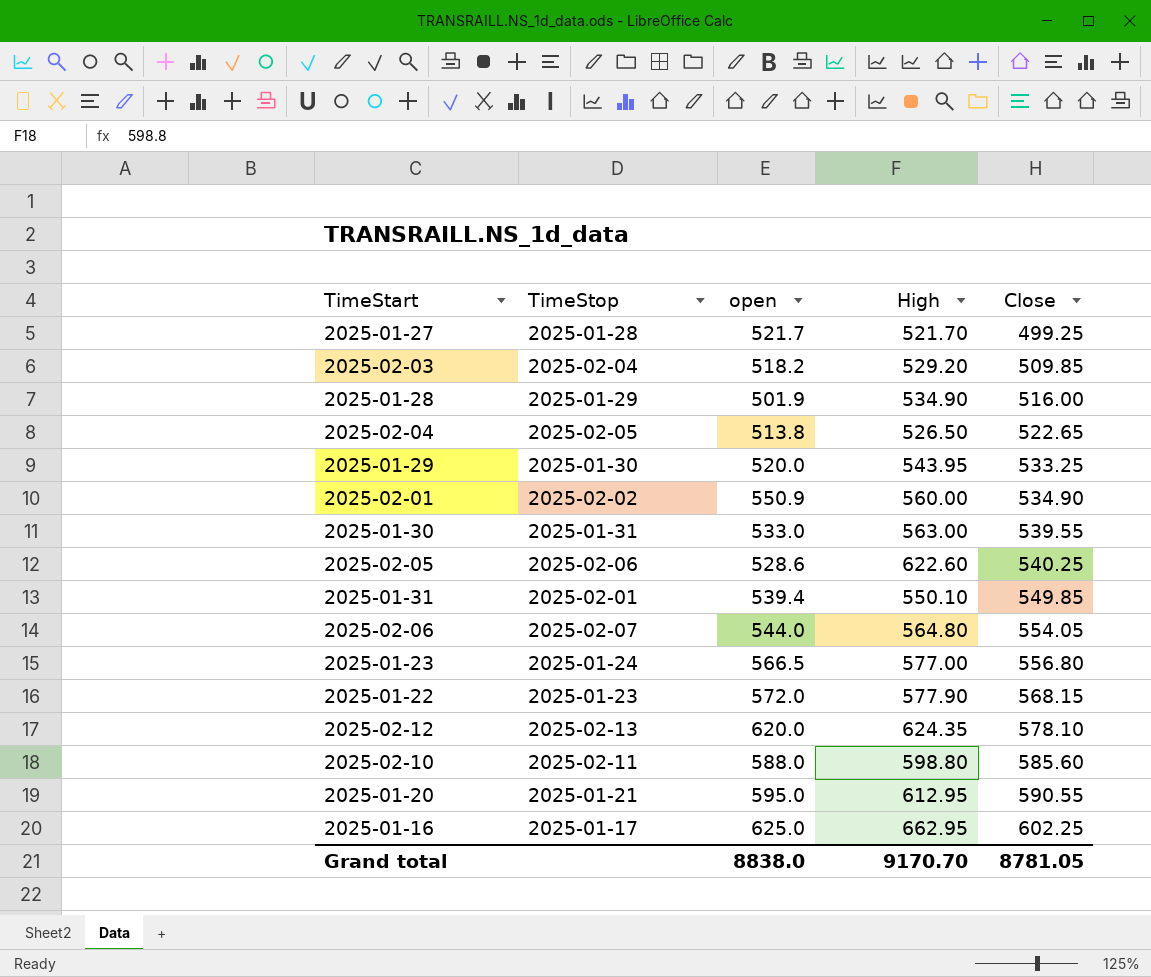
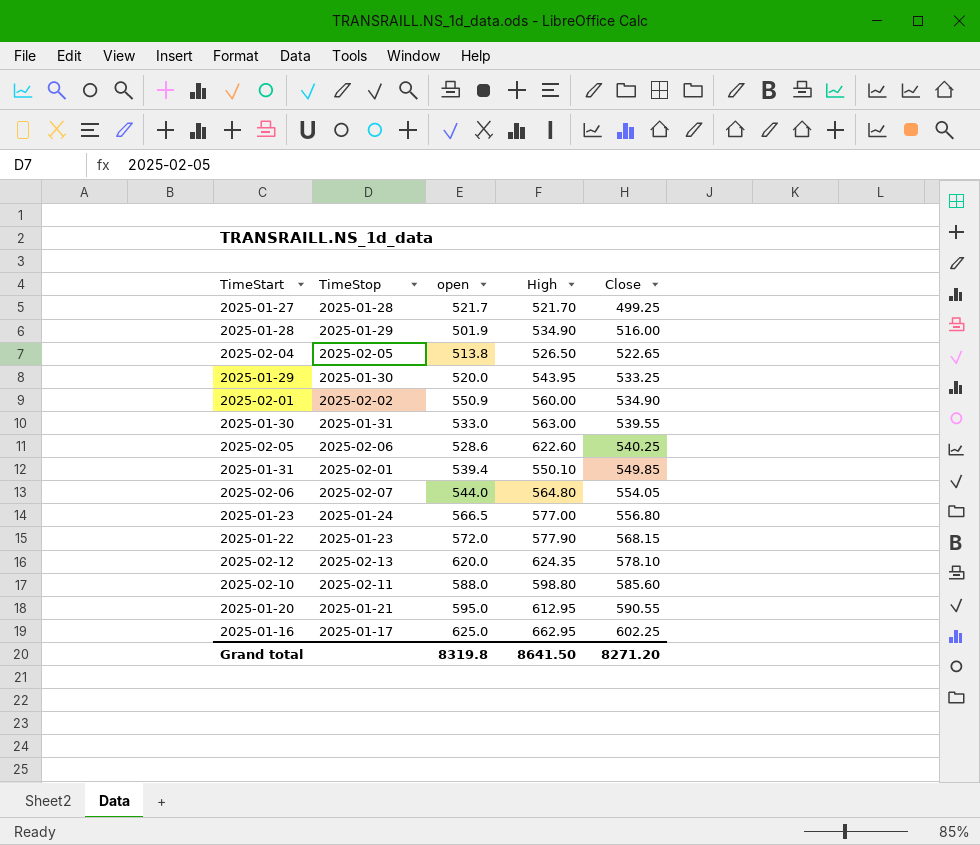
row 2025-02-03: 2025-02-04 | 518.2 | 529.20 | 509.85 -> none
Grand total | open: 8838.0 -> 8319.8
Grand total | High: 9170.70 -> 8641.50
Grand total | Close: 8781.05 -> 8271.20

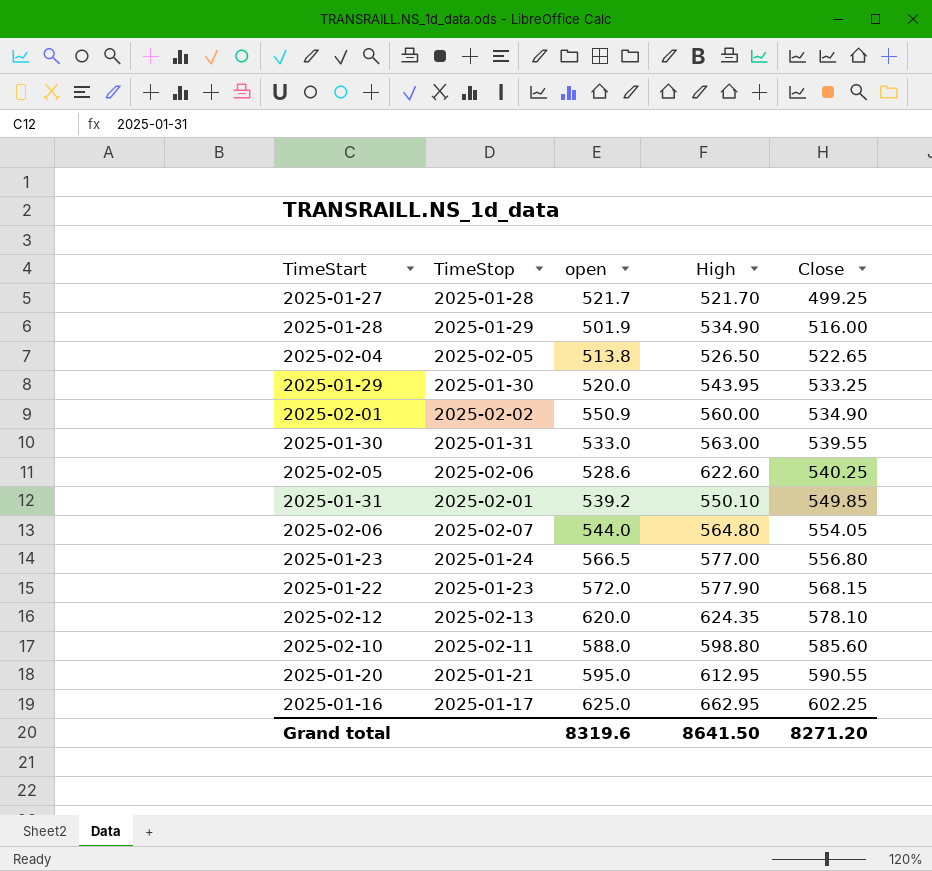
2025-01-31 | open: 539.4 -> 539.2
Grand total | open: 8319.8 -> 8319.6

